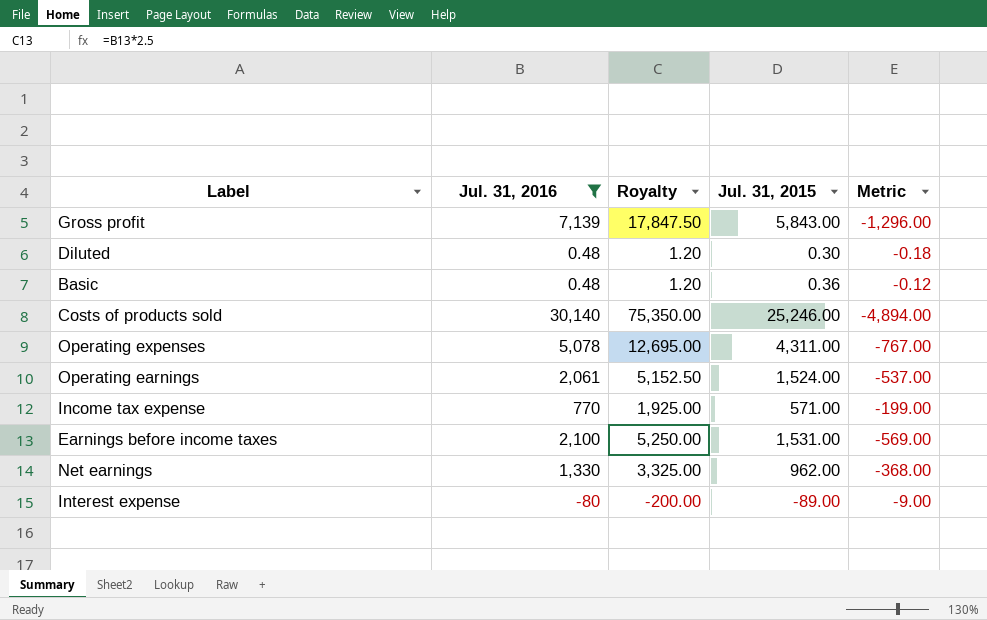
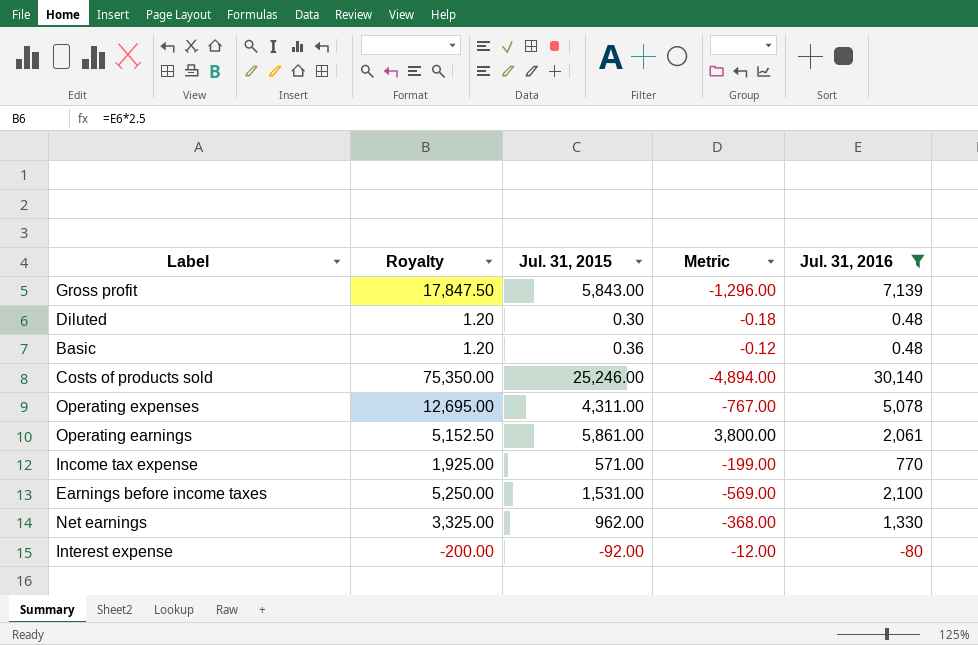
column Jul. 31, 2016 | position: 2 -> 5
Operating earnings | Jul. 31, 2015: 1,524.00 -> 5,861.00
Operating earnings | Metric: -537.00 -> 3,800.00
Interest expense | Jul. 31, 2015: -89.00 -> -92.00
Interest expense | Metric: -9.00 -> -12.00

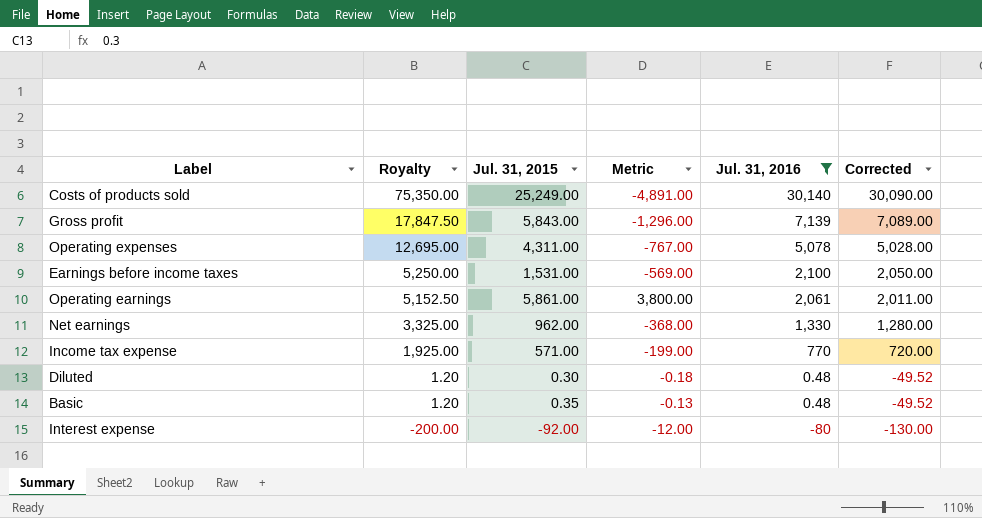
row order: none -> Royalty descending
column Corrected | formula: none -> [Jul. 31, 2016] - 50
Costs of products sold | Jul. 31, 2015: 25,246.00 -> 25,249.00
Costs of products sold | Metric: -4,894.00 -> -4,891.00
Basic | Jul. 31, 2015: 0.36 -> 0.35
Basic | Metric: -0.12 -> -0.13

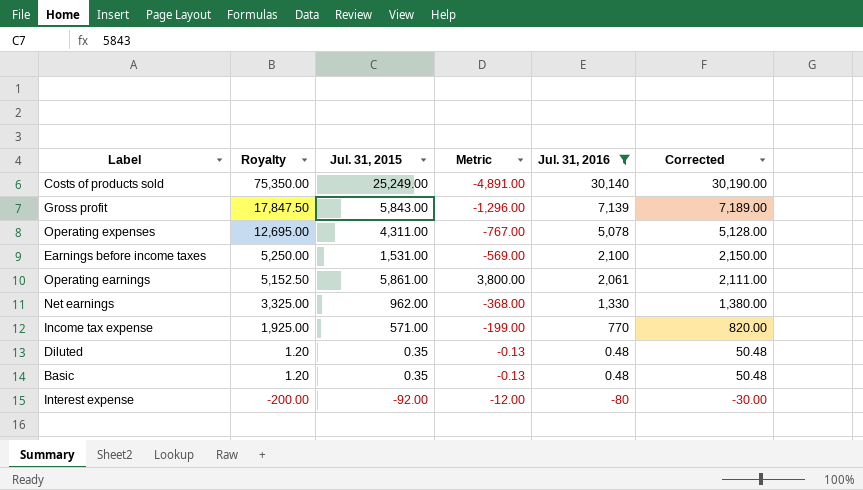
column Corrected | formula: [Jul. 31, 2016] - 50 -> [Jul. 31, 2016] + 50
Diluted | Jul. 31, 2015: 0.30 -> 0.35
Diluted | Metric: -0.18 -> -0.13

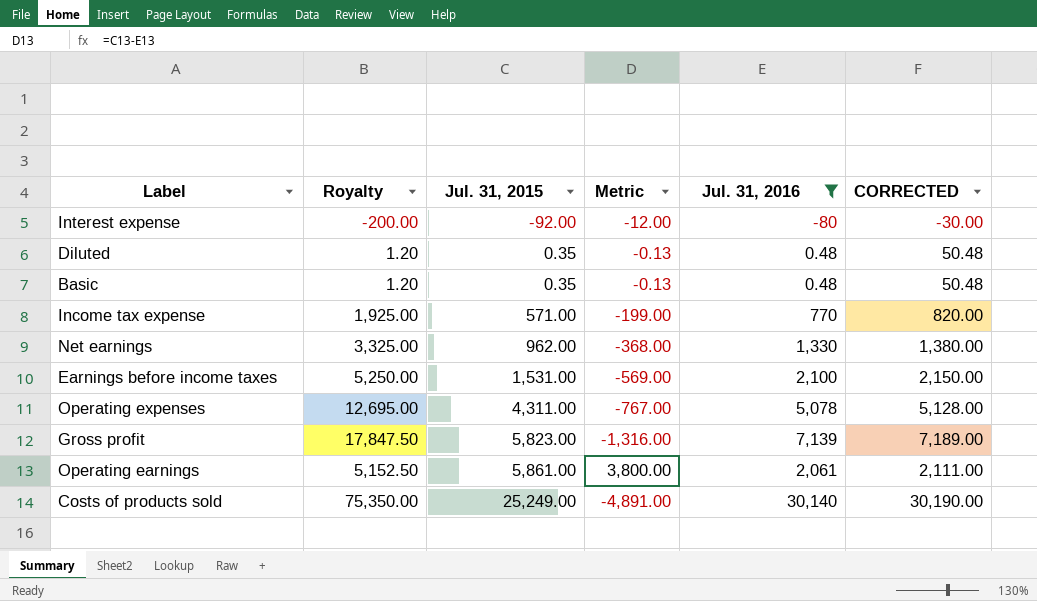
row order: Royalty descending -> Jul. 31, 2015 ascending
column name: Corrected -> CORRECTED
Gross profit | Jul. 31, 2015: 5,843.00 -> 5,823.00
Gross profit | Metric: -1,296.00 -> -1,316.00

